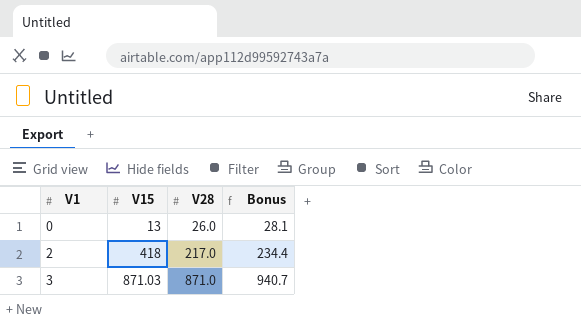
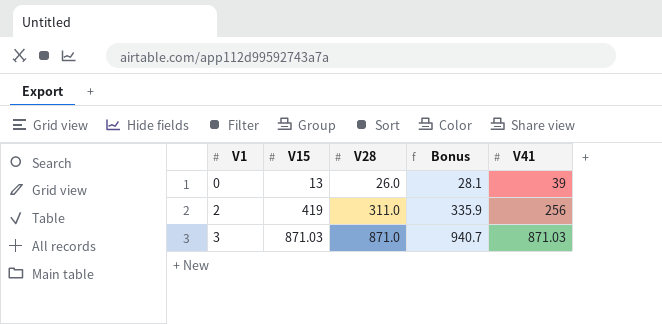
column V41 | position: none -> 5
2 | V15: 418 -> 419
2 | V28: 217.0 -> 311.0
2 | Bonus: 234.4 -> 335.9

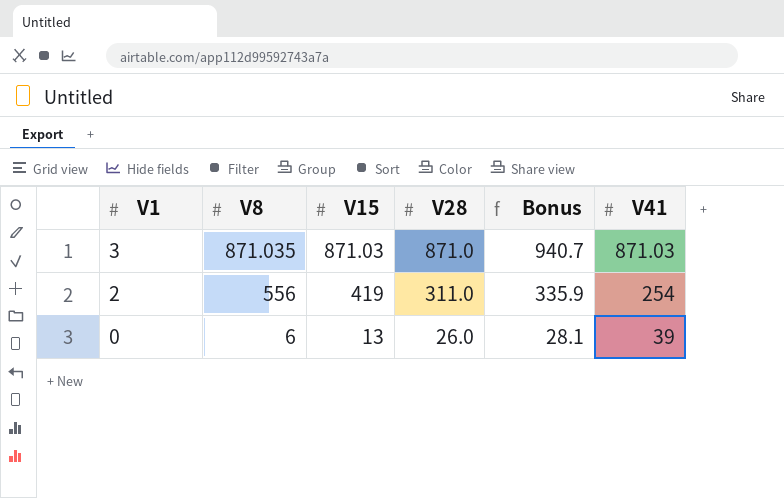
row order: V1 ascending -> V1 descending
column V8 | position: none -> 2
2 | V41: 256 -> 254

